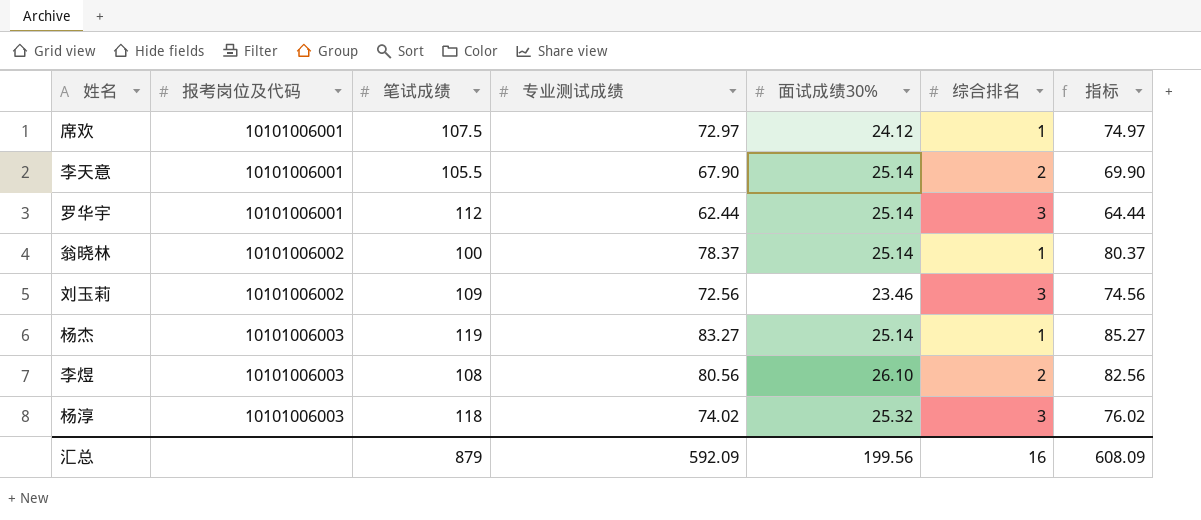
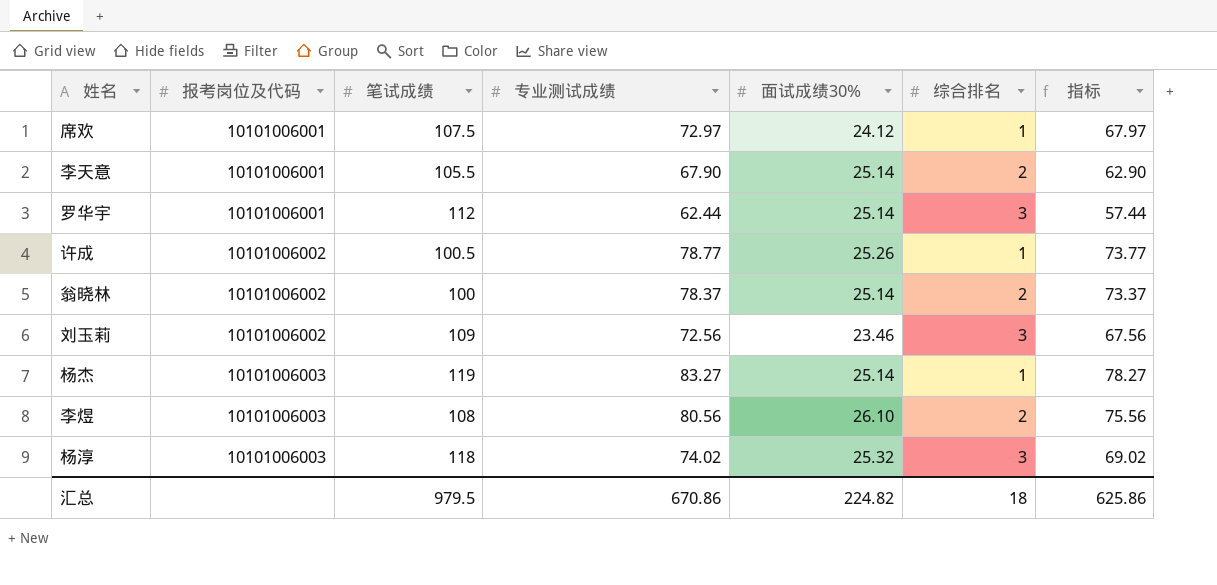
column 指标 | formula: [专业测试成绩] + 2 -> [专业测试成绩] - 5
row 许成: none -> 10101006002 | 100.5 | 78.77 | 25.26 | 1 | 73.77
翁晓林 | 综合排名: 1 -> 2
汇总 | 笔试成绩: 879 -> 979.5
汇总 | 专业测试成绩: 592.09 -> 670.86
汇总 | 面试成绩30%: 199.56 -> 224.82
汇总 | 综合排名: 16 -> 18
汇总 | 指标: 608.09 -> 625.86

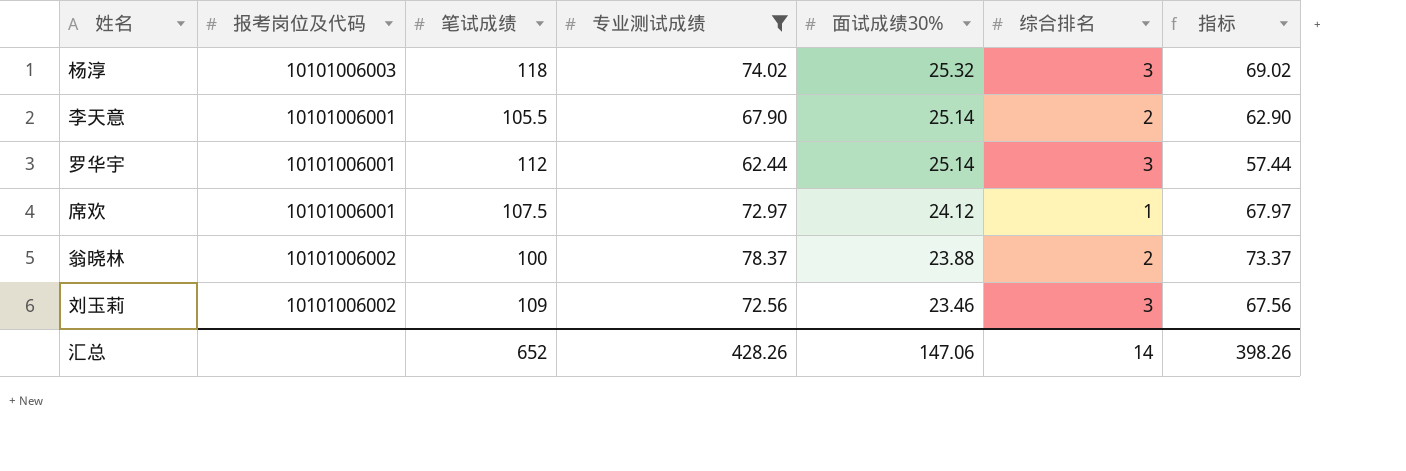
filter: none -> 专业测试成绩 <= 78.37
row order: 报考岗位及代码 ascending -> 面试成绩30% descending
翁晓林 | 面试成绩30%: 25.14 -> 23.88
汇总 | 笔试成绩: 979.5 -> 652
汇总 | 专业测试成绩: 670.86 -> 428.26
汇总 | 面试成绩30%: 224.82 -> 147.06
汇总 | 综合排名: 18 -> 14
汇总 | 指标: 625.86 -> 398.26

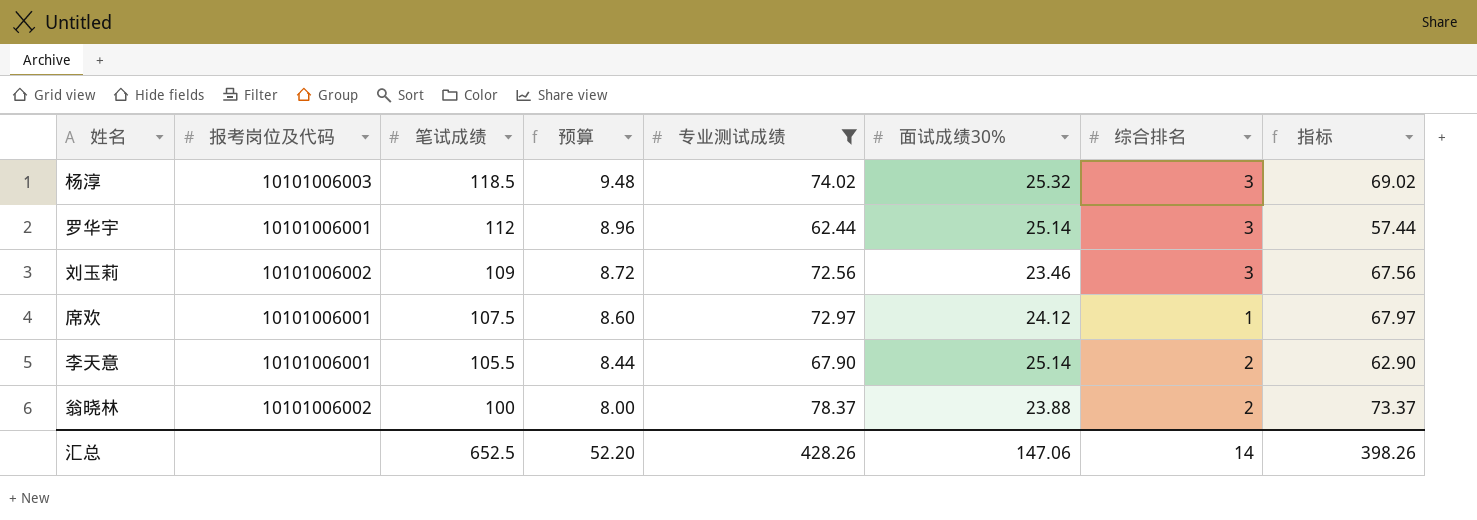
row order: 面试成绩30% descending -> 笔试成绩 descending
column 预算 | formula: none -> [笔试成绩] * 0.08
杨淳 | 笔试成绩: 118 -> 118.5
汇总 | 笔试成绩: 652 -> 652.5

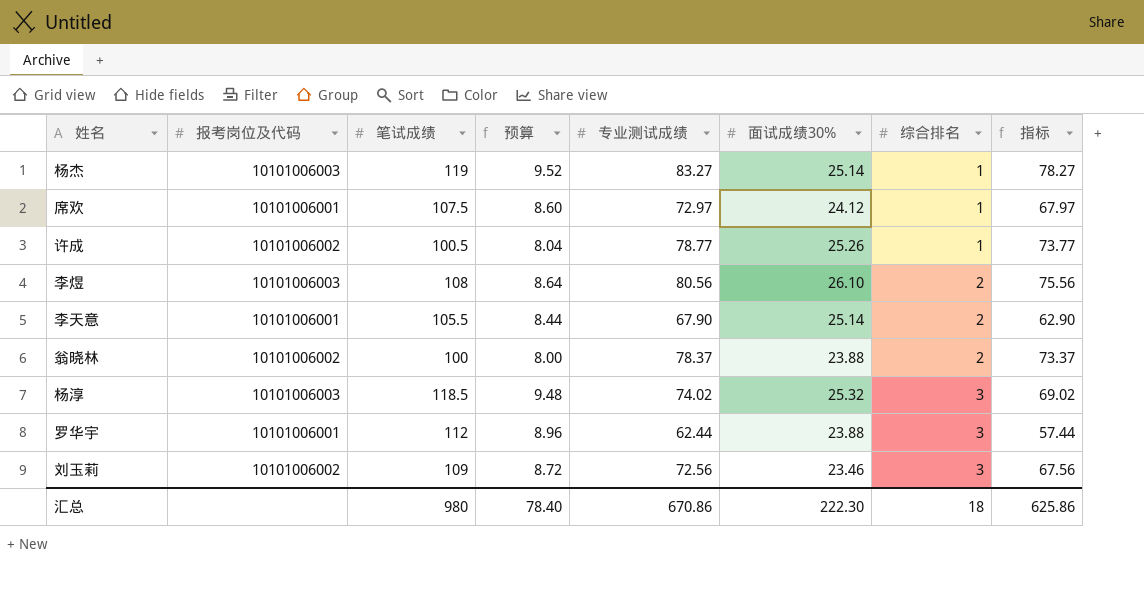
filter: 专业测试成绩 <= 78.37 -> none
row order: 笔试成绩 descending -> 综合排名 ascending
罗华宇 | 面试成绩30%: 25.14 -> 23.88
汇总 | 笔试成绩: 652.5 -> 980
汇总 | 预算: 52.20 -> 78.40
汇总 | 专业测试成绩: 428.26 -> 670.86
汇总 | 面试成绩30%: 147.06 -> 222.30
汇总 | 综合排名: 14 -> 18
汇总 | 指标: 398.26 -> 625.86

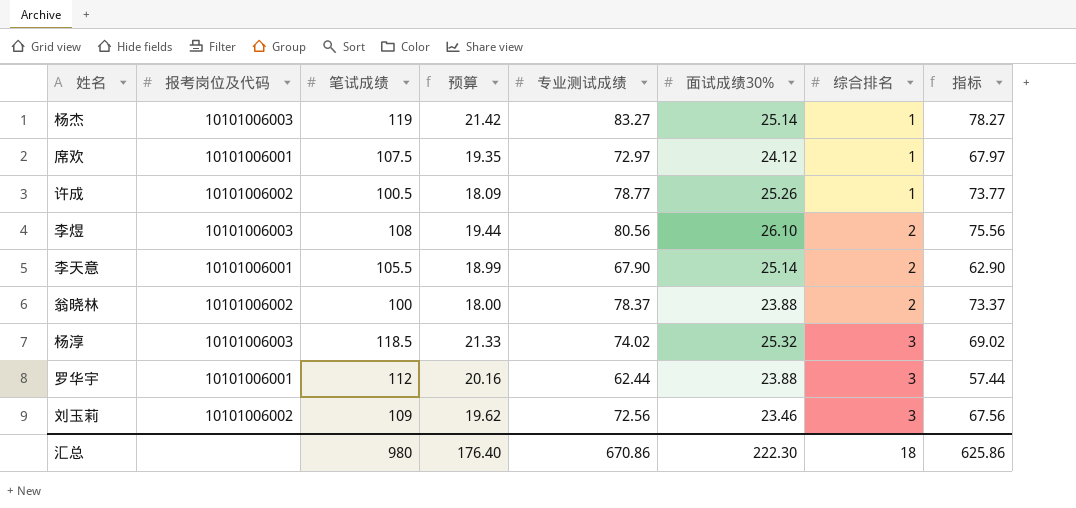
column 预算 | formula: [笔试成绩] * 0.08 -> [笔试成绩] * 0.18
汇总 | 预算: 78.40 -> 176.40

